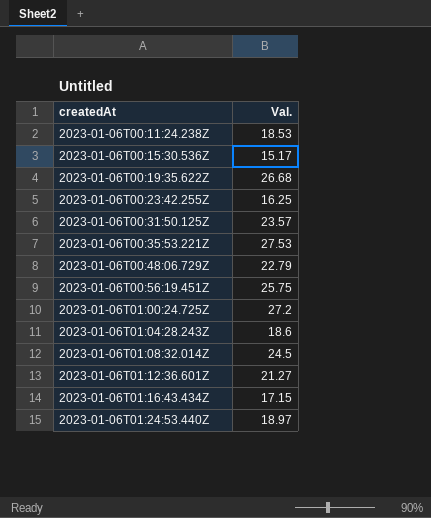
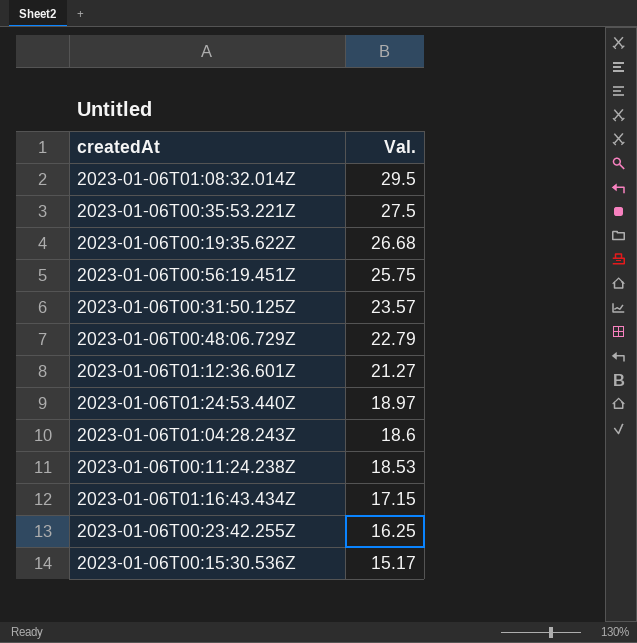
row order: createdAt ascending -> Val. descending
row 2023-01-06T01:00:24.725Z: 27.2 -> none
2023-01-06T01:08:32.014Z | Val.: 24.5 -> 29.5
2023-01-06T00:35:53.221Z | Val.: 27.53 -> 27.5

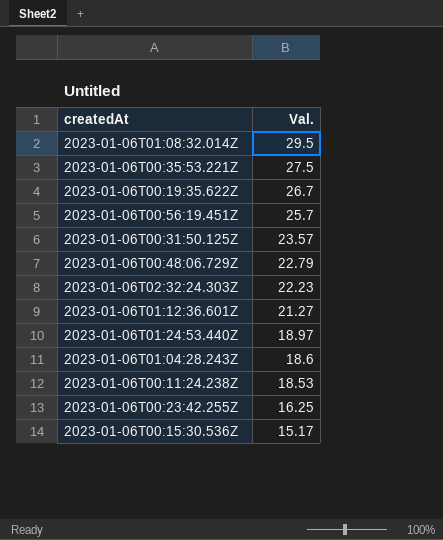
row 2023-01-06T01:16:43.434Z: 17.15 -> none
2023-01-06T00:19:35.622Z | Val.: 26.68 -> 26.7
2023-01-06T00:56:19.451Z | Val.: 25.75 -> 25.7
row 2023-01-06T02:32:24.303Z: none -> 22.23

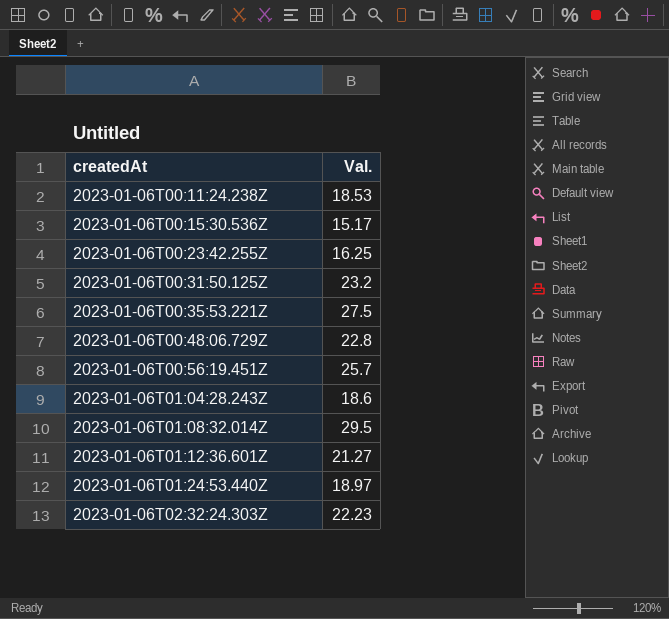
row order: Val. descending -> createdAt ascending
row 2023-01-06T00:19:35.622Z: 26.7 -> none
2023-01-06T00:31:50.125Z | Val.: 23.57 -> 23.2
2023-01-06T00:48:06.729Z | Val.: 22.79 -> 22.8

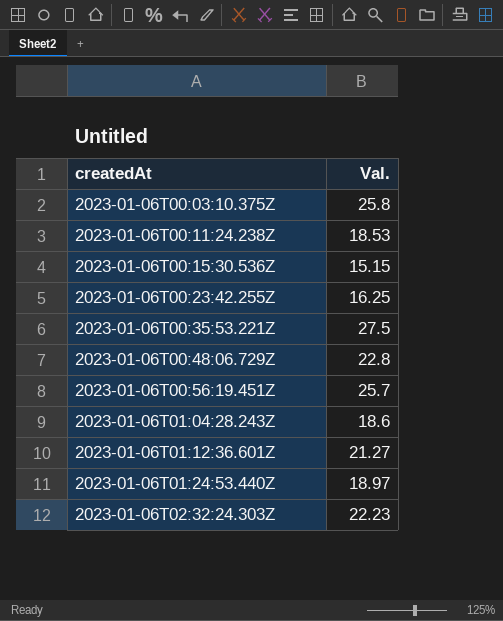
row 2023-01-06T00:31:50.125Z: 23.2 -> none
row 2023-01-06T01:08:32.014Z: 29.5 -> none
row 2023-01-06T00:03:10.375Z: none -> 25.8
2023-01-06T00:15:30.536Z | Val.: 15.17 -> 15.15

